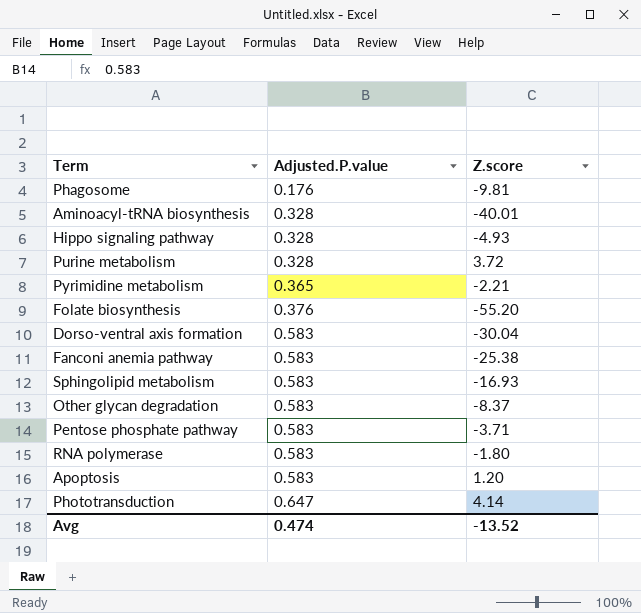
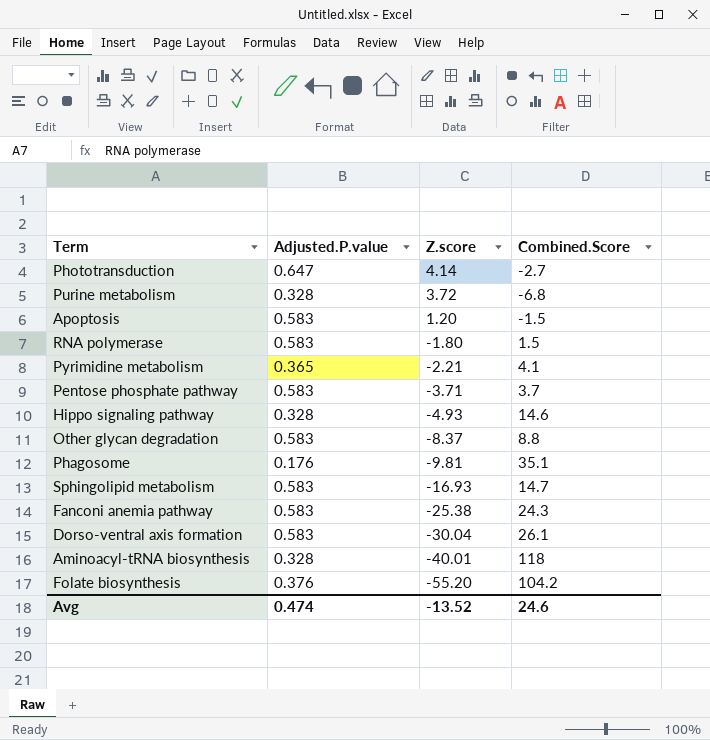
row order: Adjusted.P.value ascending -> Z.score descending
column Combined.Score | position: none -> 4

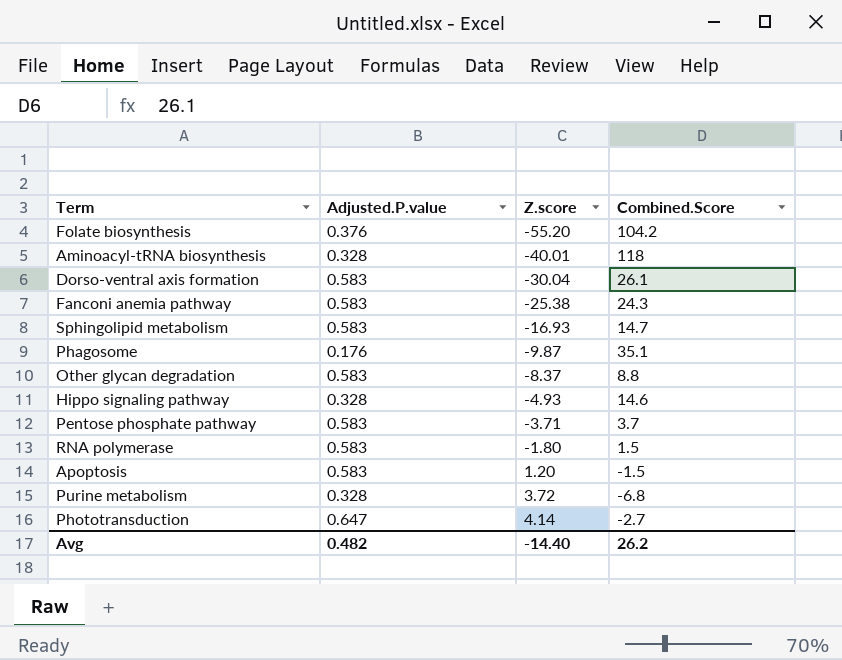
row order: Z.score descending -> Z.score ascending
row Pyrimidine metabolism: 0.365 | -2.21 | 4.1 -> none
Phagosome | Z.score: -9.81 -> -9.87
Avg | Adjusted.P.value: 0.474 -> 0.482
Avg | Z.score: -13.52 -> -14.40
Avg | Combined.Score: 24.6 -> 26.2

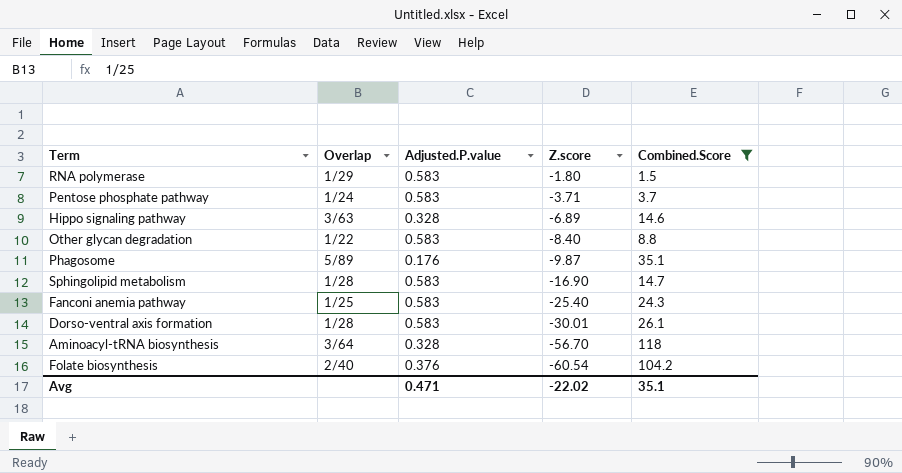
filter: none -> Combined.Score >= 1.5
row order: Z.score ascending -> Z.score descending
column Overlap | position: none -> 2
Hippo signaling pathway | Z.score: -4.93 -> -6.89
Other glycan degradation | Z.score: -8.37 -> -8.40
Sphingolipid metabolism | Z.score: -16.93 -> -16.90
Fanconi anemia pathway | Z.score: -25.38 -> -25.40
Dorso-ventral axis formation | Z.score: -30.04 -> -30.01
Aminoacyl-tRNA biosynthesis | Z.score: -40.01 -> -56.70
Folate biosynthesis | Z.score: -55.20 -> -60.54
Avg | Adjusted.P.value: 0.482 -> 0.471
Avg | Z.score: -14.40 -> -22.02
Avg | Combined.Score: 26.2 -> 35.1

